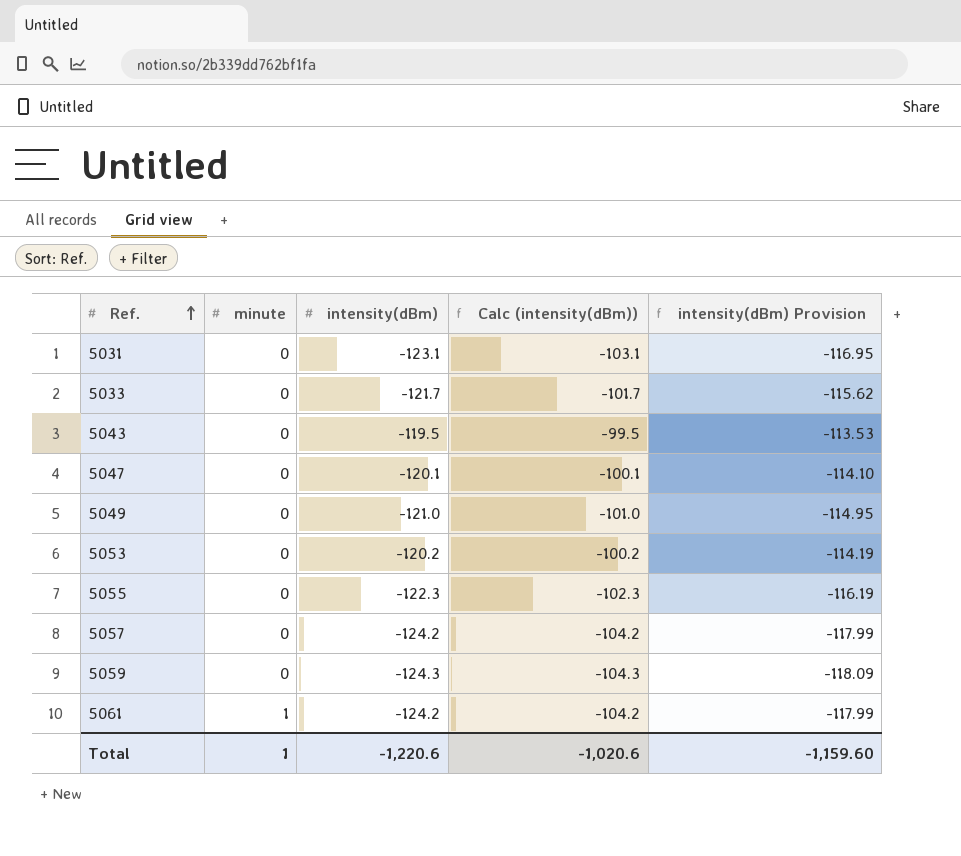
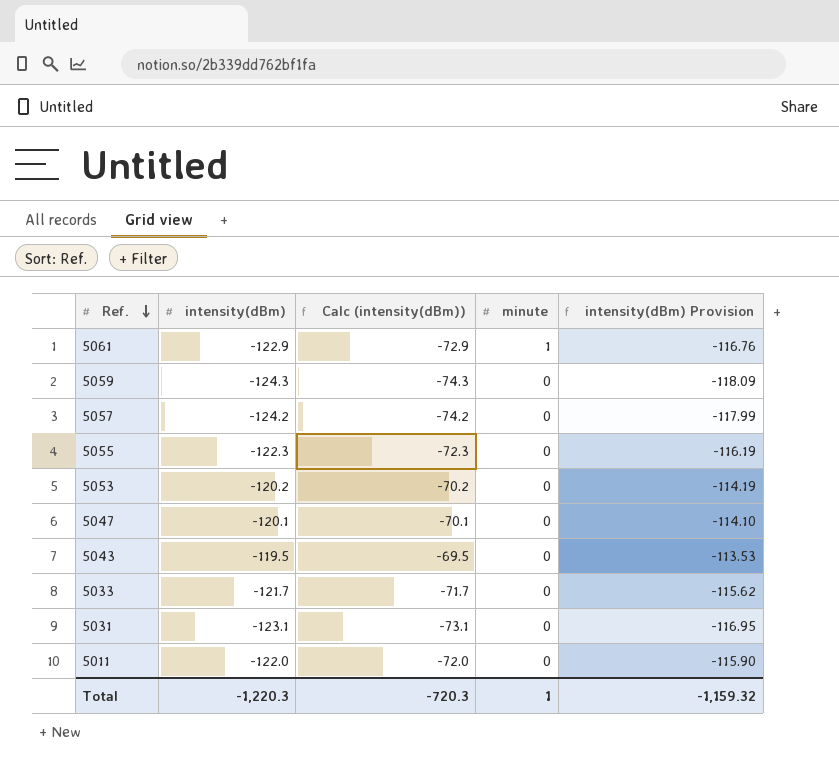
row order: Ref. ascending -> Ref. descending
column Calc (intensity(dBm)) | formula: [intensity(dBm)] + 20 -> [intensity(dBm)] + 50
column minute | position: 2 -> 4
row 5049: 0 | -121.0 | -101.0 | -114.95 -> none
5061 | intensity(dBm): -124.2 -> -122.9
5061 | intensity(dBm) Provision: -117.99 -> -116.76
row 5011: none -> -122.0 | -72.0 | 0 | -115.90
Total | intensity(dBm): -1,220.6 -> -1,220.3
Total | Calc (intensity(dBm)): -1,020.6 -> -720.3
Total | intensity(dBm) Provision: -1,159.60 -> -1,159.32

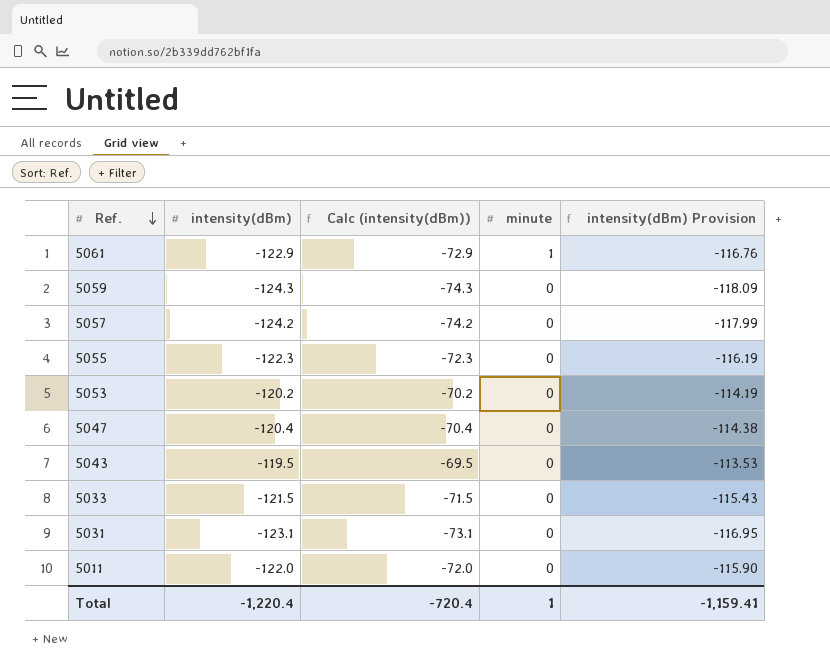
5047 | intensity(dBm): -120.1 -> -120.4
5047 | Calc (intensity(dBm)): -70.1 -> -70.4
5047 | intensity(dBm) Provision: -114.10 -> -114.38
5033 | intensity(dBm): -121.7 -> -121.5
5033 | Calc (intensity(dBm)): -71.7 -> -71.5
5033 | intensity(dBm) Provision: -115.62 -> -115.43
Total | intensity(dBm): -1,220.3 -> -1,220.4
Total | Calc (intensity(dBm)): -720.3 -> -720.4
Total | intensity(dBm) Provision: -1,159.32 -> -1,159.41

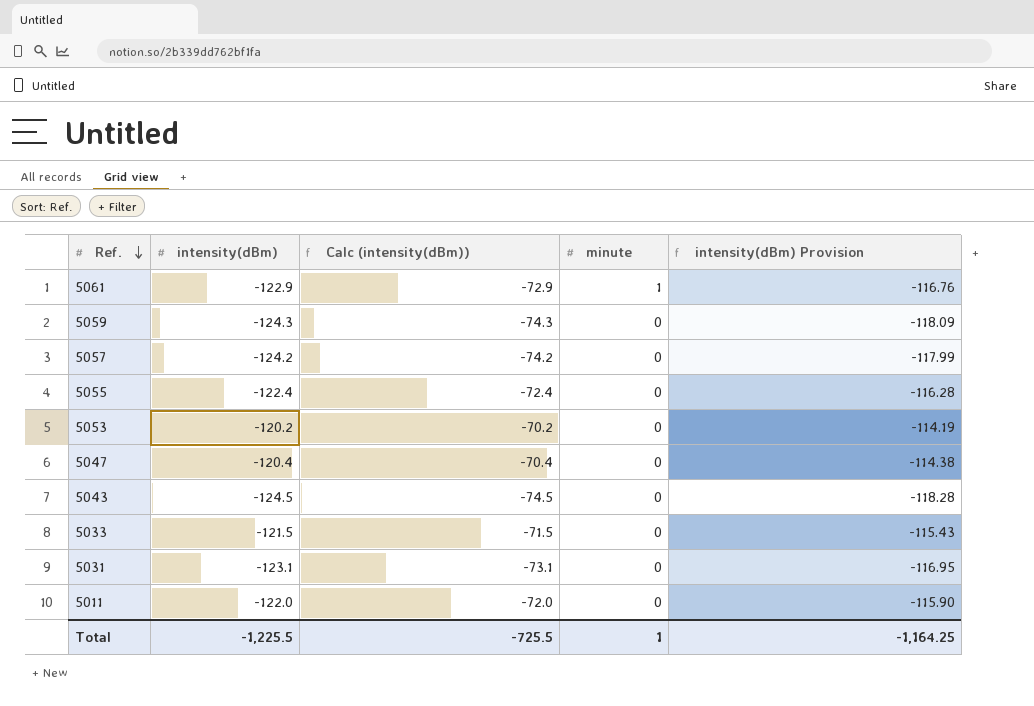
5055 | intensity(dBm): -122.3 -> -122.4
5055 | Calc (intensity(dBm)): -72.3 -> -72.4
5055 | intensity(dBm) Provision: -116.19 -> -116.28
5043 | intensity(dBm): -119.5 -> -124.5
5043 | Calc (intensity(dBm)): -69.5 -> -74.5
5043 | intensity(dBm) Provision: -113.53 -> -118.28
Total | intensity(dBm): -1,220.4 -> -1,225.5
Total | Calc (intensity(dBm)): -720.4 -> -725.5
Total | intensity(dBm) Provision: -1,159.41 -> -1,164.25

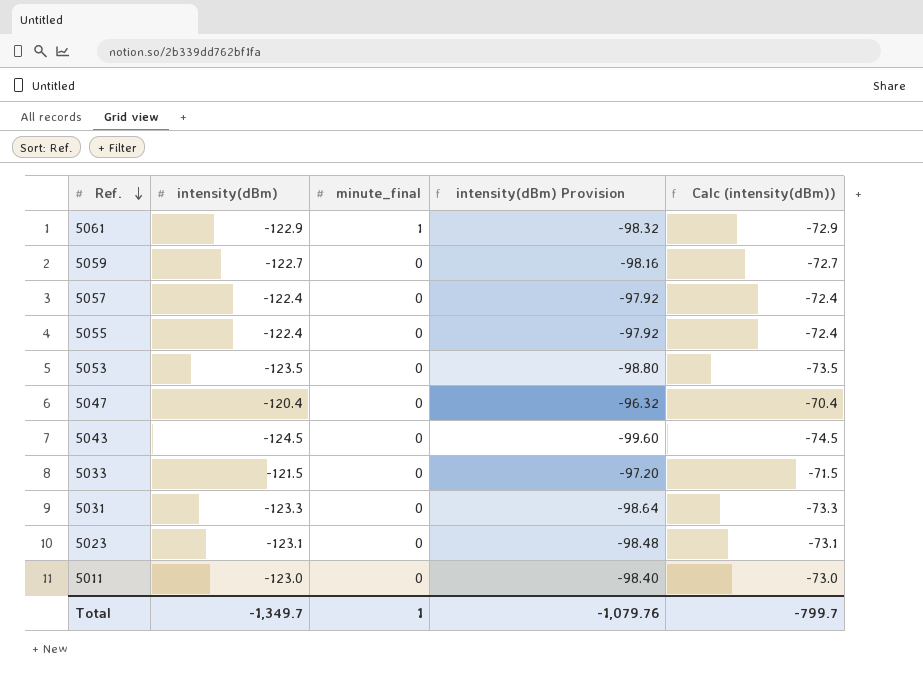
column name: minute -> minute_final
column intensity(dBm) Provision | formula: [intensity(dBm)] * 0.95 -> [intensity(dBm)] * 0.8
column Calc (intensity(dBm)) | position: 3 -> 5
5059 | intensity(dBm): -124.3 -> -122.7
5059 | Calc (intensity(dBm)): -74.3 -> -72.7
5057 | intensity(dBm): -124.2 -> -122.4
5057 | Calc (intensity(dBm)): -74.2 -> -72.4
5053 | intensity(dBm): -120.2 -> -123.5
5053 | Calc (intensity(dBm)): -70.2 -> -73.5
5031 | intensity(dBm): -123.1 -> -123.3
5031 | Calc (intensity(dBm)): -73.1 -> -73.3
row 5023: none -> -123.1 | 0 | -98.48 | -73.1
5011 | intensity(dBm): -122.0 -> -123.0
5011 | Calc (intensity(dBm)): -72.0 -> -73.0
Total | intensity(dBm): -1,225.5 -> -1,349.7
Total | intensity(dBm) Provision: -1,164.25 -> -1,079.76
Total | Calc (intensity(dBm)): -725.5 -> -799.7

